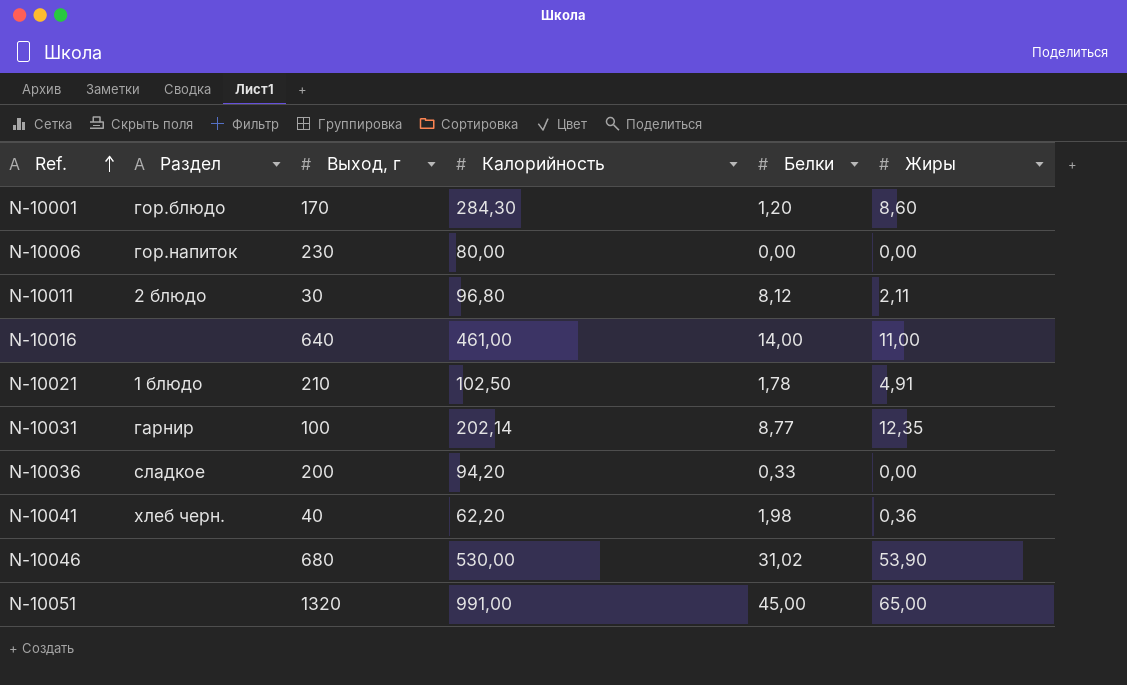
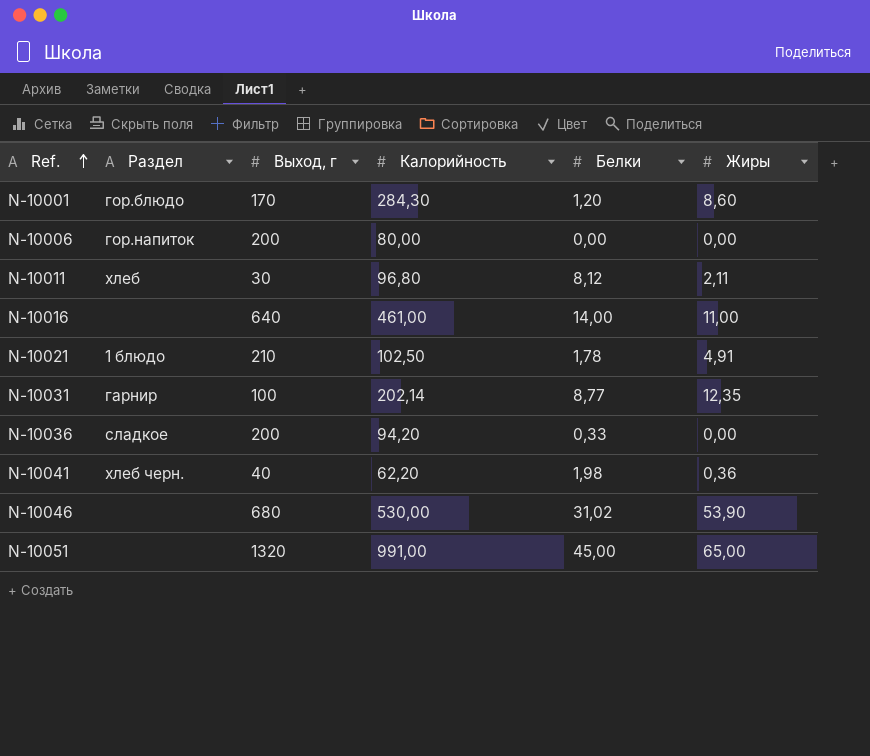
N-10006 | Выход, г: 230 -> 200
N-10011 | Раздел: 2 блюдо -> хлеб

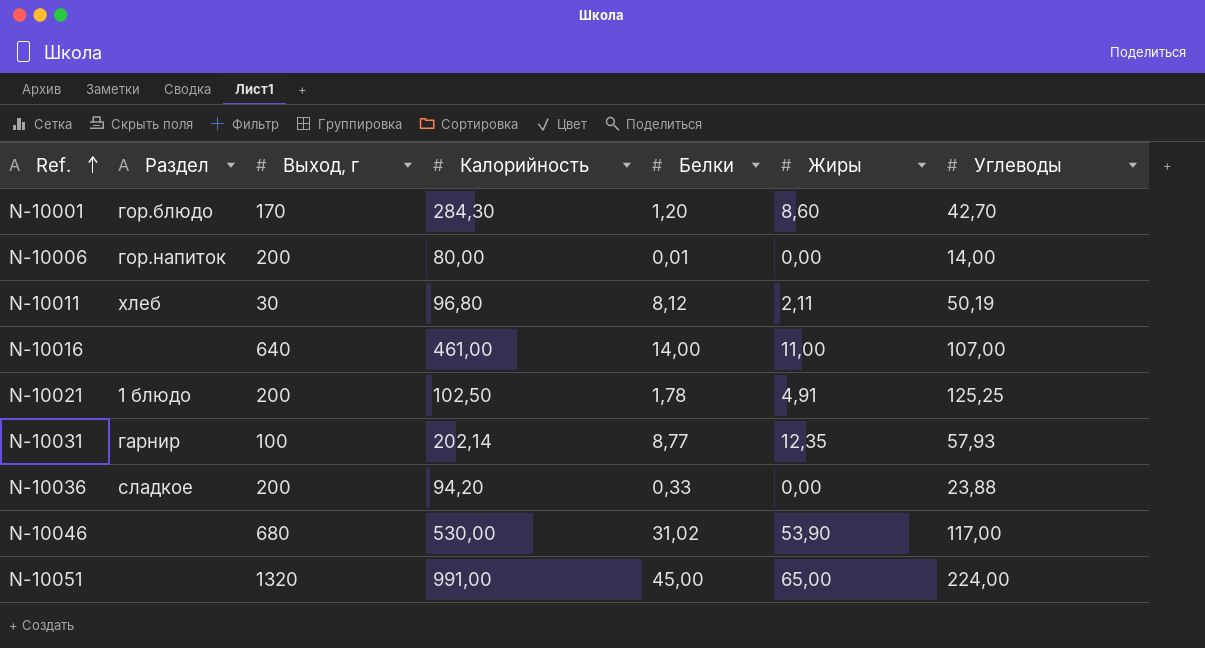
column Углеводы | position: none -> 7
row N-10041: хлеб черн. | 40 | 62,20 | 1,98 | 0,36 -> none
N-10006 | Белки: 0,00 -> 0,01
N-10021 | Выход, г: 210 -> 200

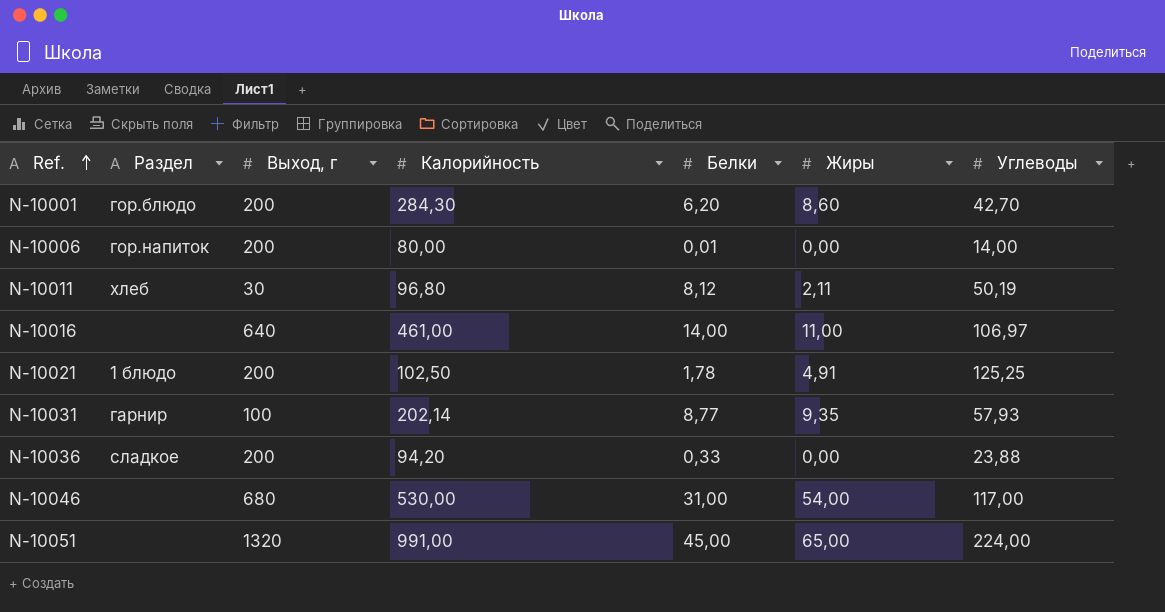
N-10001 | Выход, г: 170 -> 200
N-10001 | Белки: 1,20 -> 6,20
N-10016 | Углеводы: 107,00 -> 106,97
N-10031 | Жиры: 12,35 -> 9,35
N-10046 | Белки: 31,02 -> 31,00
N-10046 | Жиры: 53,90 -> 54,00

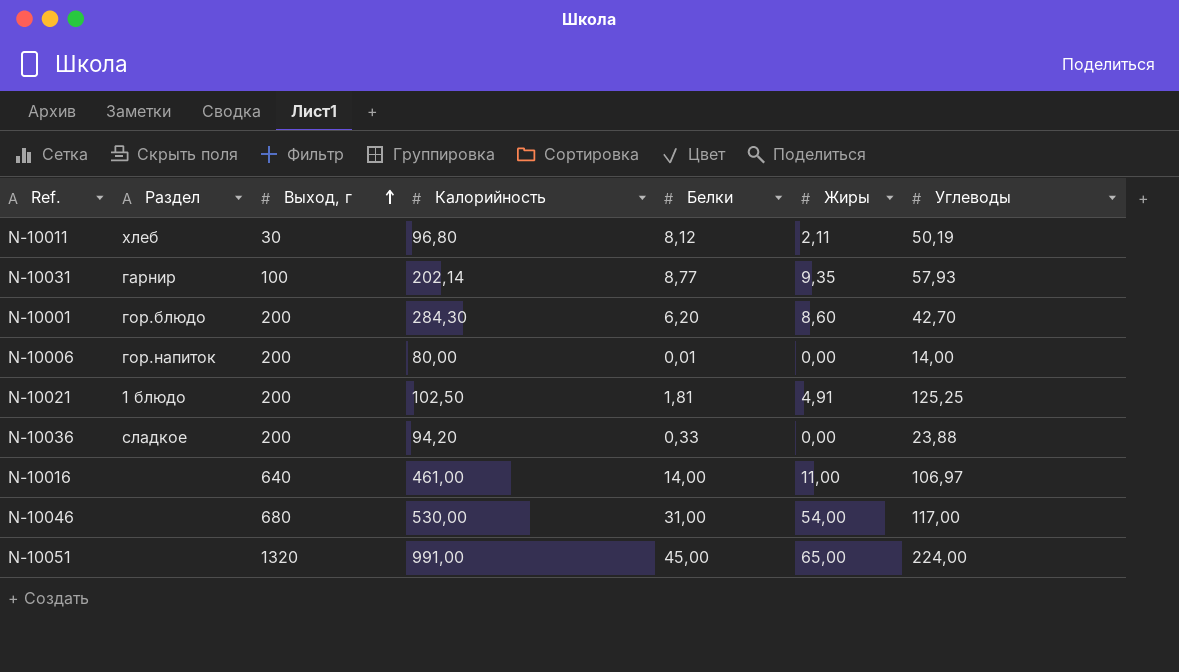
row order: Ref. ascending -> Выход, г ascending
N-10021 | Белки: 1,78 -> 1,81

